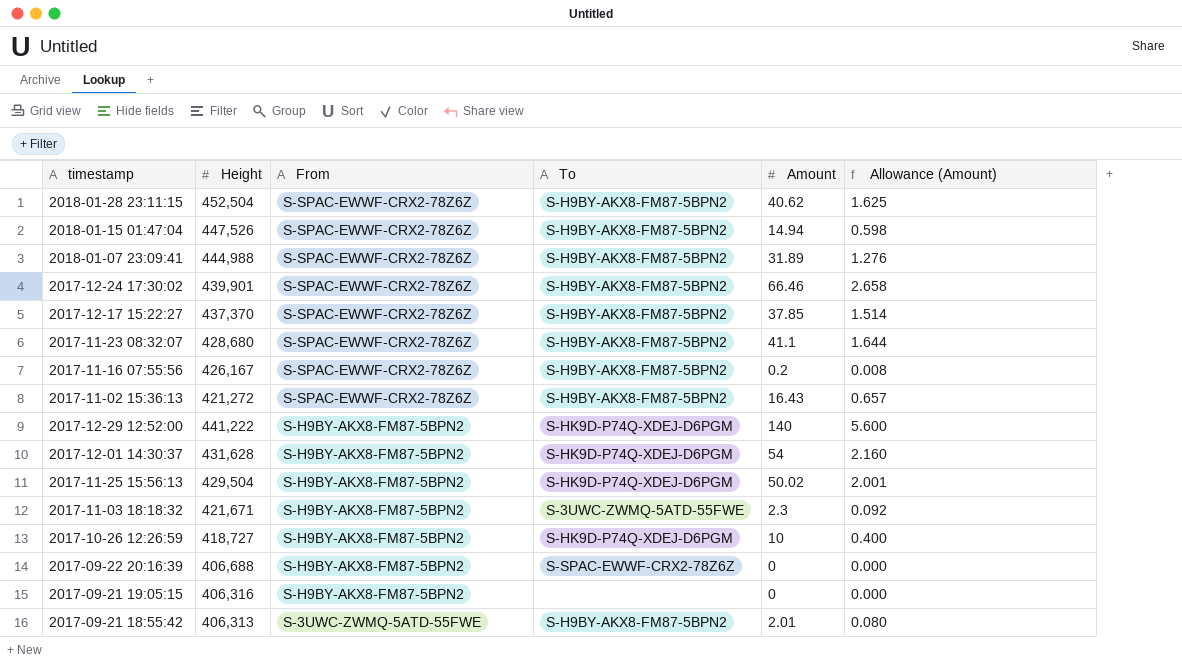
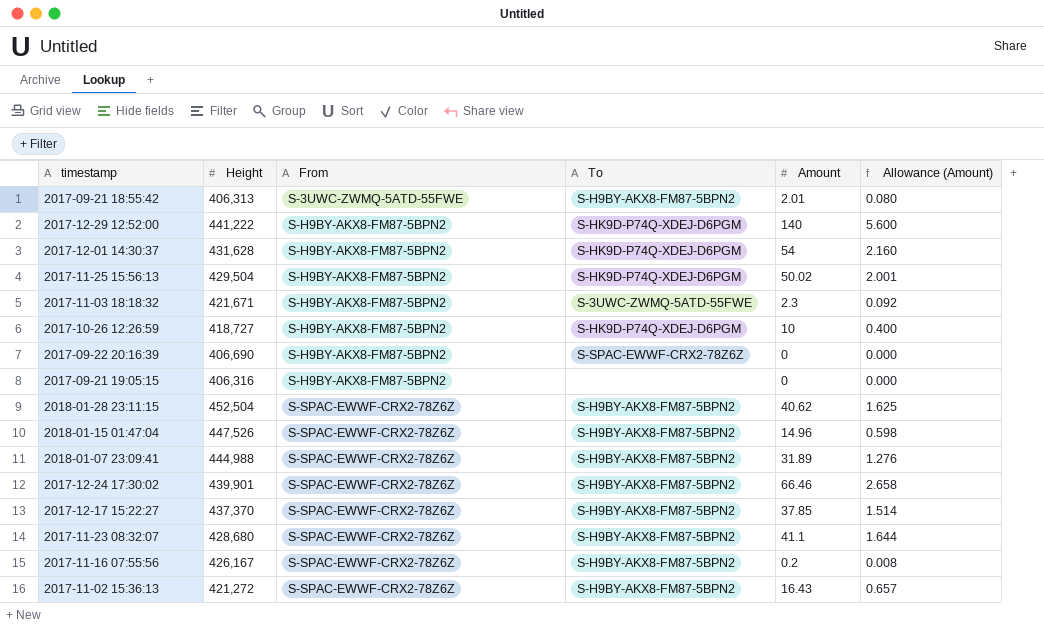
row order: From descending -> From ascending
2017-09-22 20:16:39 | Height: 406,688 -> 406,690
2018-01-15 01:47:04 | Amount: 14.94 -> 14.96

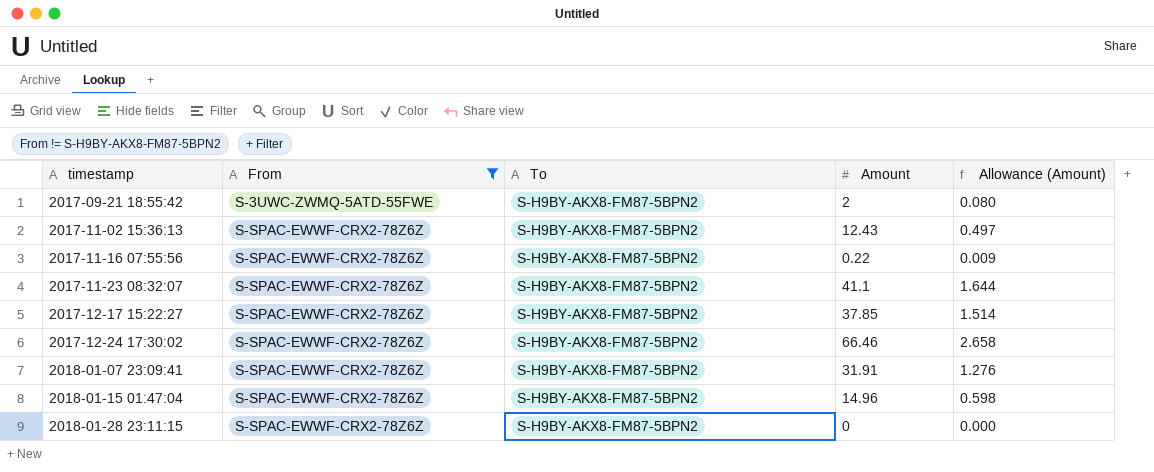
filter: none -> From != S-H9BY-AKX8-FM87-5BPN2
row order: From ascending -> timestamp ascending
column Height | position: 2 -> none
2017-09-21 18:55:42 | Amount: 2.01 -> 2
2017-11-02 15:36:13 | Amount: 16.43 -> 12.43
2017-11-02 15:36:13 | Allowance (Amount): 0.657 -> 0.497
2017-11-16 07:55:56 | Amount: 0.2 -> 0.22
2017-11-16 07:55:56 | Allowance (Amount): 0.008 -> 0.009
2018-01-07 23:09:41 | Amount: 31.89 -> 31.91
2018-01-28 23:11:15 | Amount: 40.62 -> 0
2018-01-28 23:11:15 | Allowance (Amount): 1.625 -> 0.000

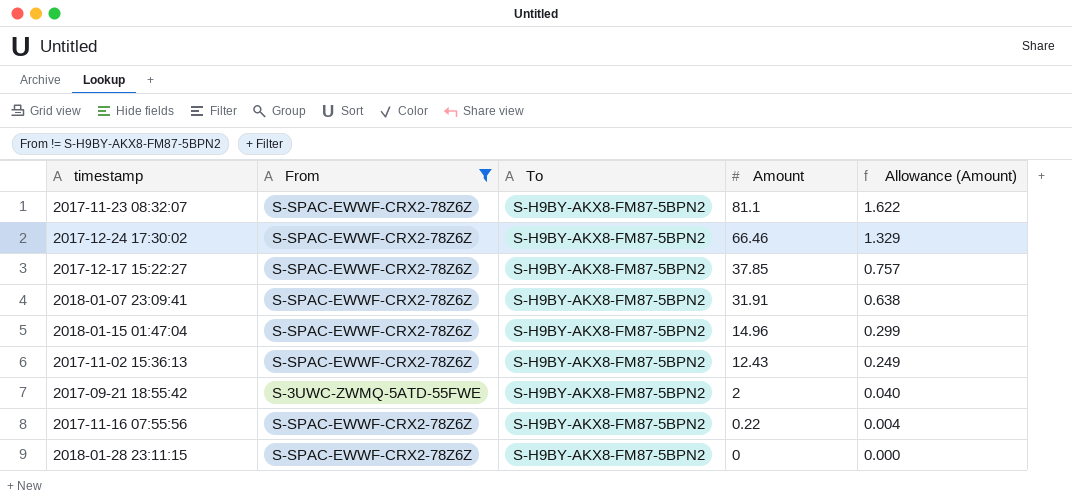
row order: timestamp ascending -> Amount descending
column Allowance (Amount) | formula: [Amount] * 0.04 -> [Amount] * 0.02
2017-11-23 08:32:07 | Amount: 41.1 -> 81.1

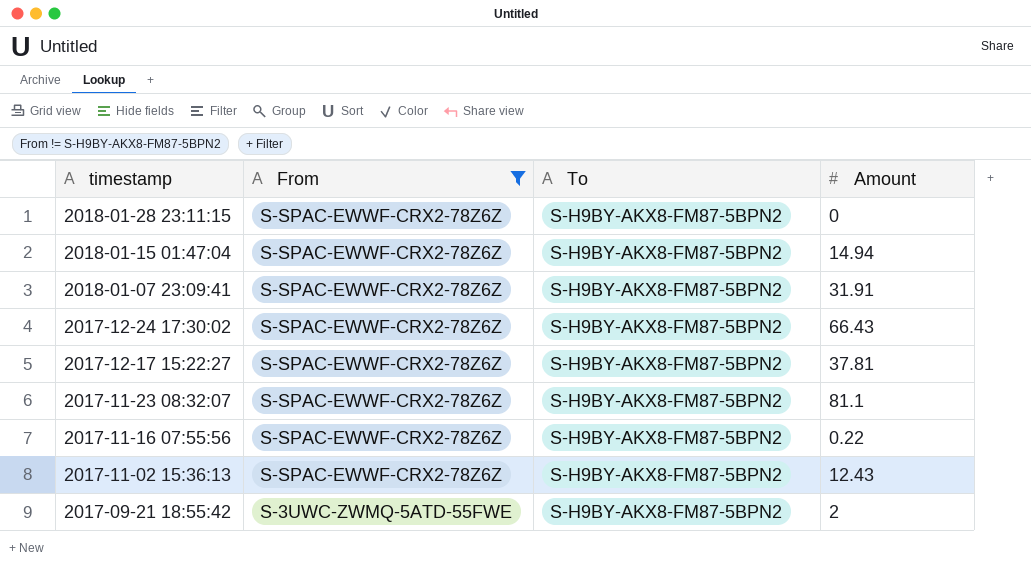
row order: Amount descending -> timestamp descending
column Allowance (Amount) | formula: [Amount] * 0.02 -> none
2018-01-15 01:47:04 | Amount: 14.96 -> 14.94
2017-12-24 17:30:02 | Amount: 66.46 -> 66.43
2017-12-17 15:22:27 | Amount: 37.85 -> 37.81

